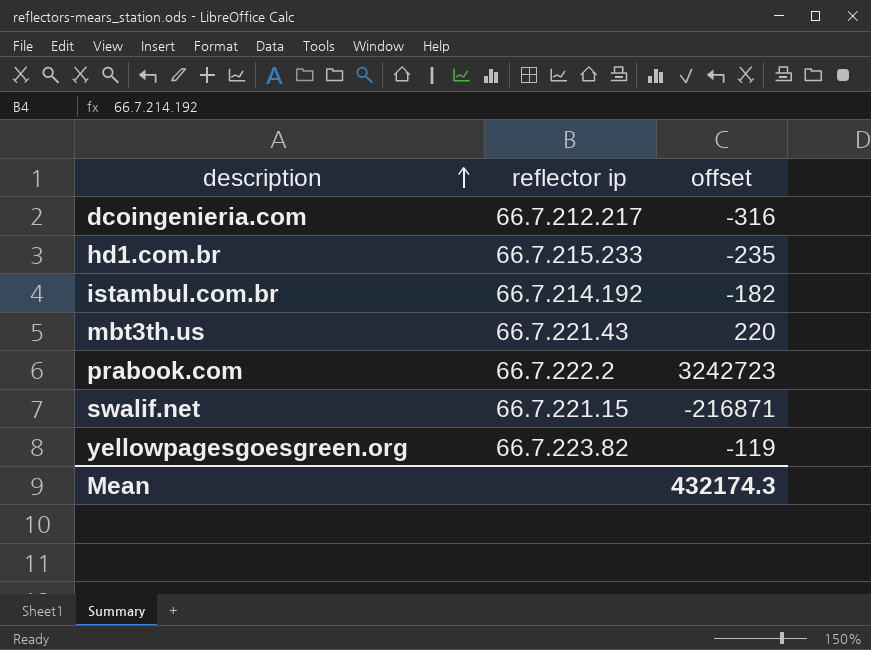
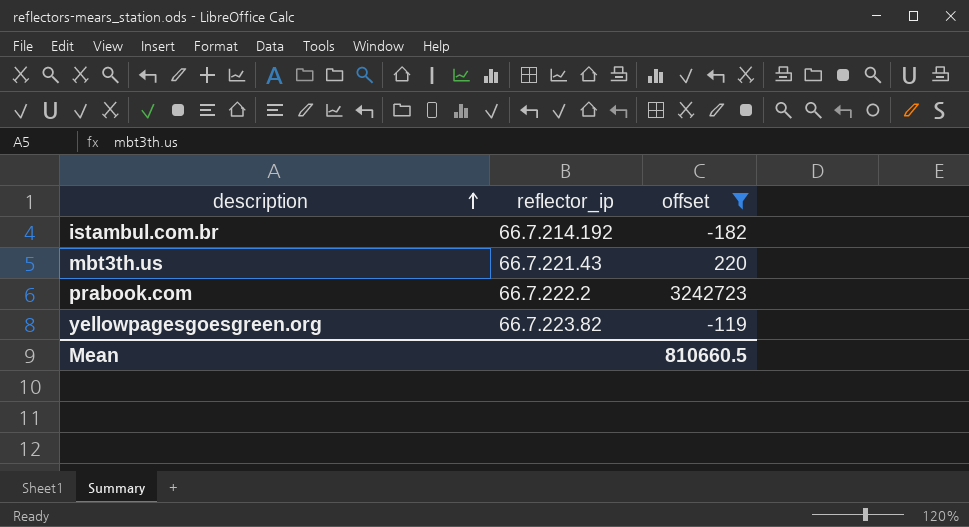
filter: none -> offset >= -182
column name: reflector ip -> reflector_ip
Mean | offset: 432174.3 -> 810660.5

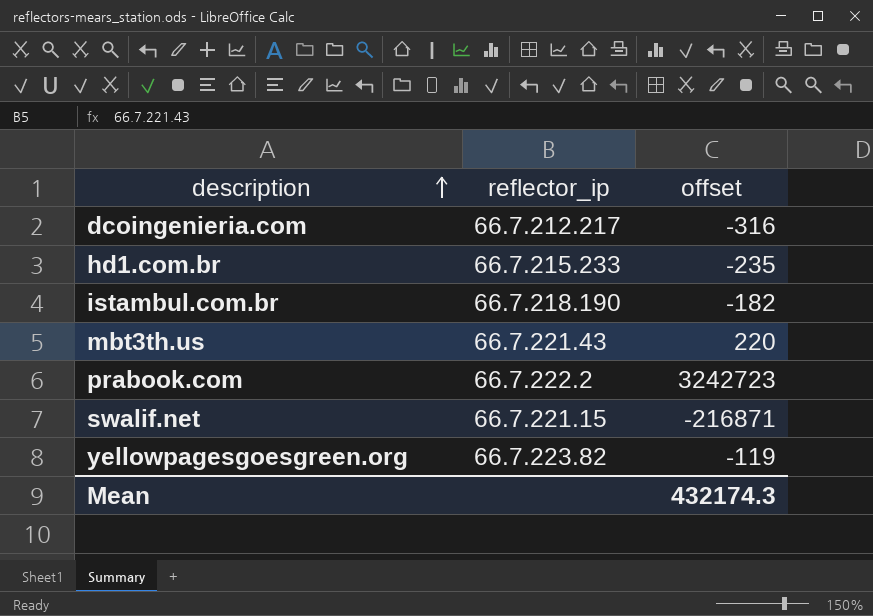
filter: offset >= -182 -> none
istambul.com.br | reflector_ip: 66.7.214.192 -> 66.7.218.190
Mean | offset: 810660.5 -> 432174.3

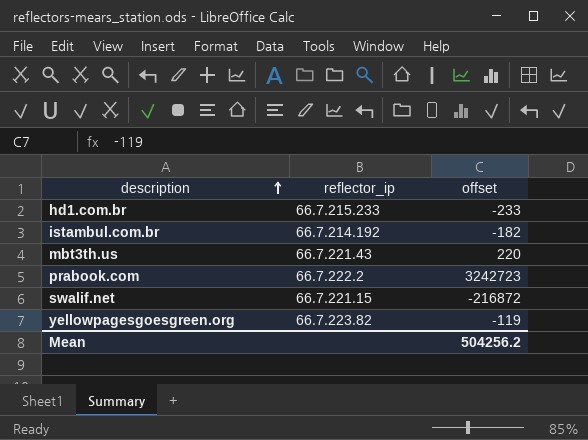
row dcoingenieria.com: 66.7.212.217 | -316 -> none
hd1.com.br | offset: -235 -> -233
istambul.com.br | reflector_ip: 66.7.218.190 -> 66.7.214.192
swalif.net | offset: -216871 -> -216872
Mean | offset: 432174.3 -> 504256.2

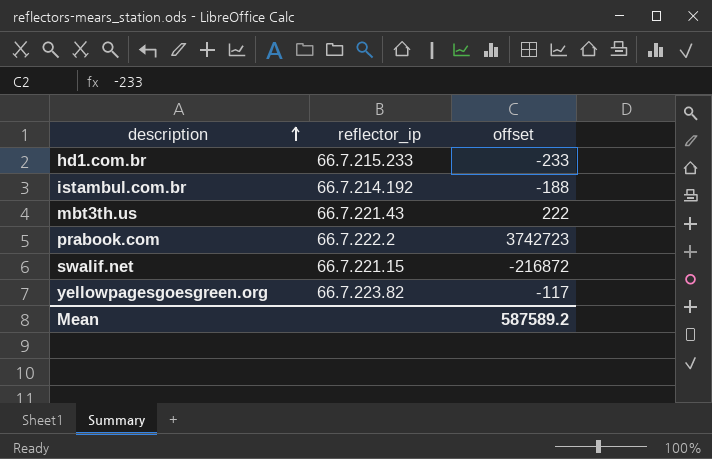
istambul.com.br | offset: -182 -> -188
mbt3th.us | offset: 220 -> 222
prabook.com | offset: 3242723 -> 3742723
yellowpagesgoesgreen.org | offset: -119 -> -117
Mean | offset: 504256.2 -> 587589.2

